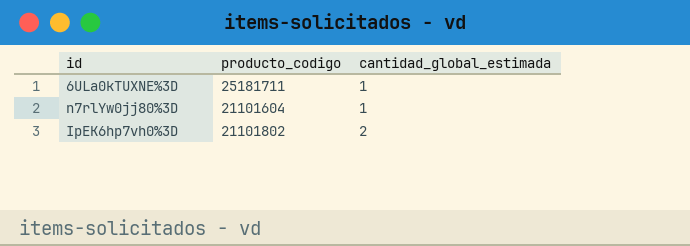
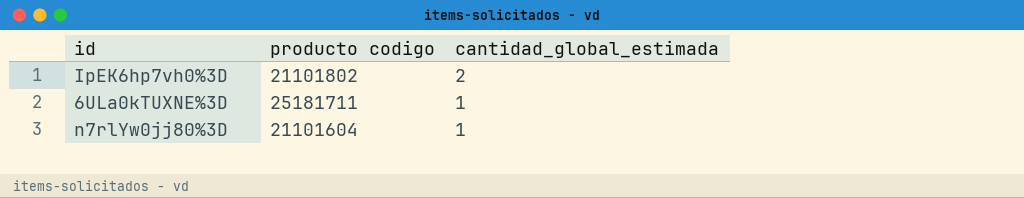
row order: cantidad_global_estimada ascending -> cantidad_global_estimada descending
column name: producto_codigo -> producto codigo

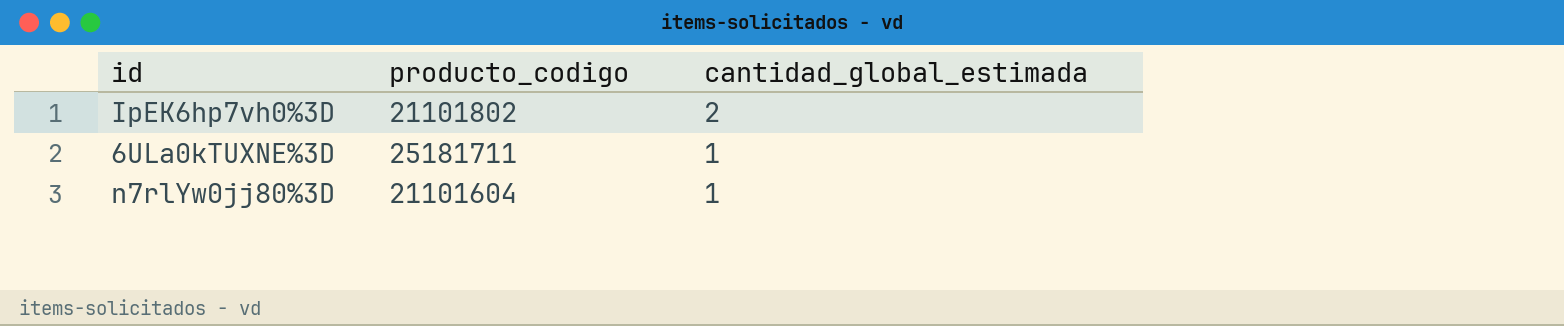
column name: producto codigo -> producto_codigo

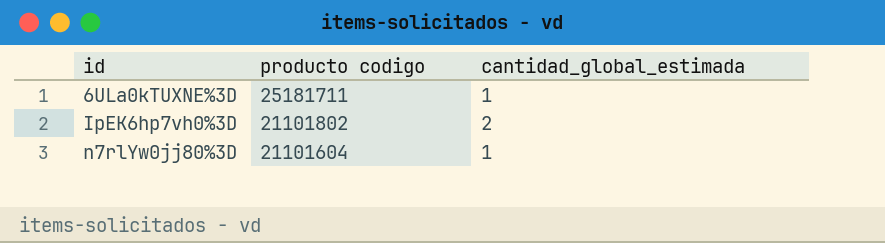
row order: cantidad_global_estimada descending -> id ascending
column name: producto_codigo -> producto codigo

